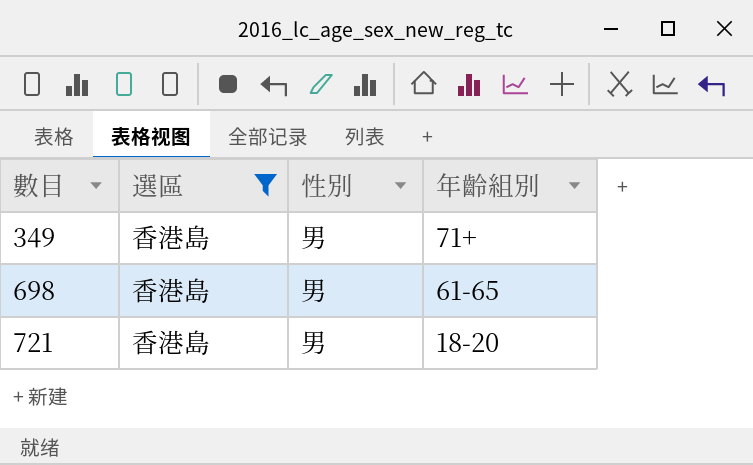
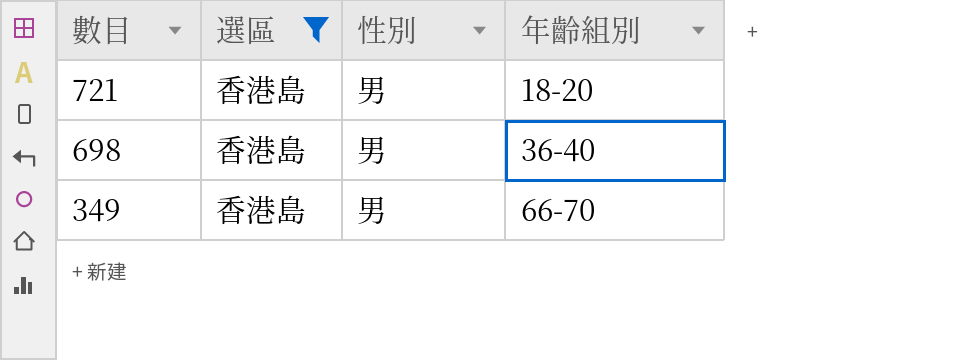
row order: 數目 ascending -> 數目 descending
698 | 年齡組別: 61-65 -> 36-40
349 | 年齡組別: 71+ -> 66-70

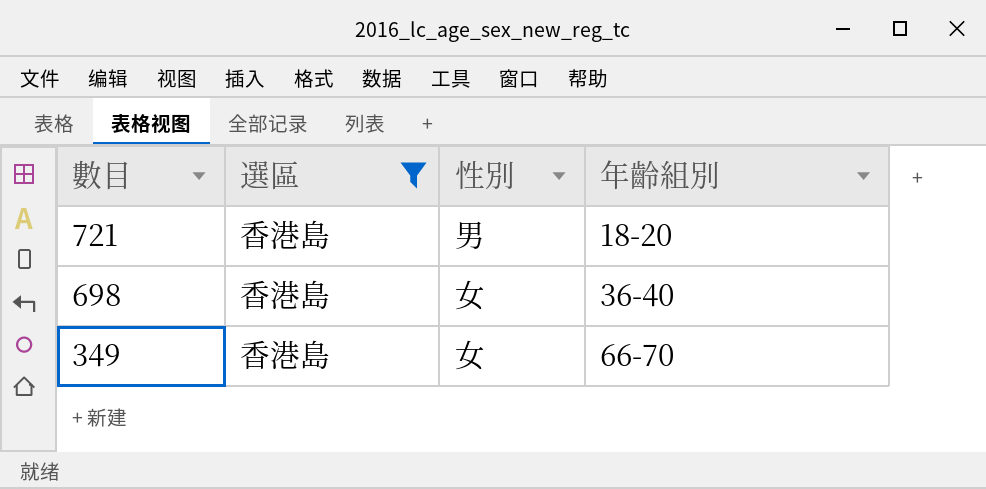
698 | 性別: 男 -> 女
349 | 性別: 男 -> 女

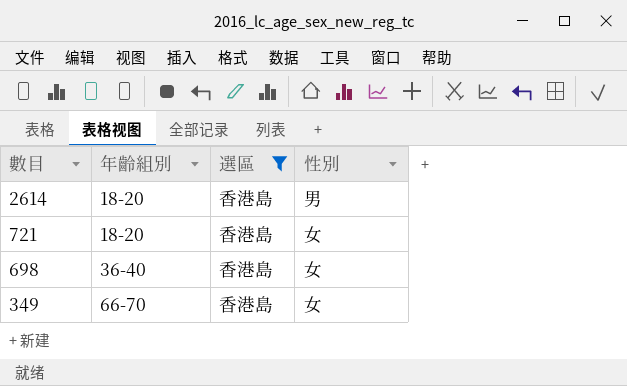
column 年齡組別 | position: 4 -> 2
row 2614: none -> 18-20 | 香港島 | 男
721 | 性別: 男 -> 女

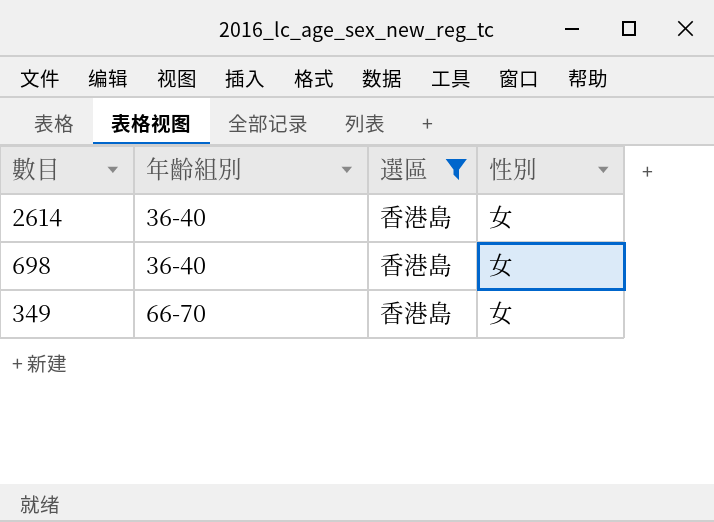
row 721: 18-20 | 香港島 | 女 -> none
2614 | 年齡組別: 18-20 -> 36-40
2614 | 性別: 男 -> 女

